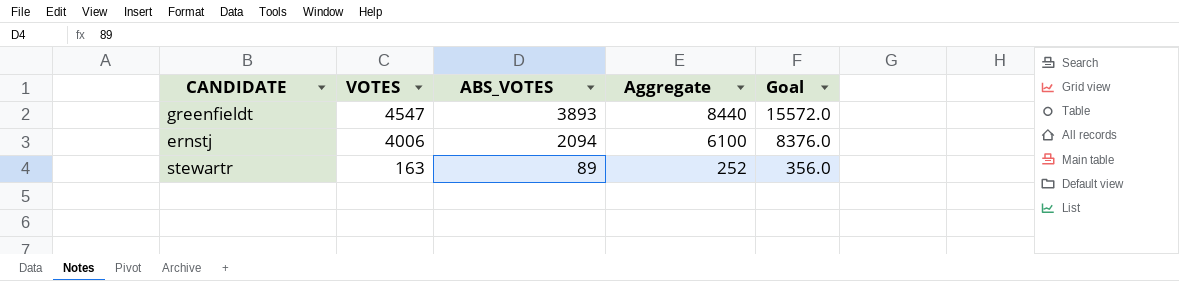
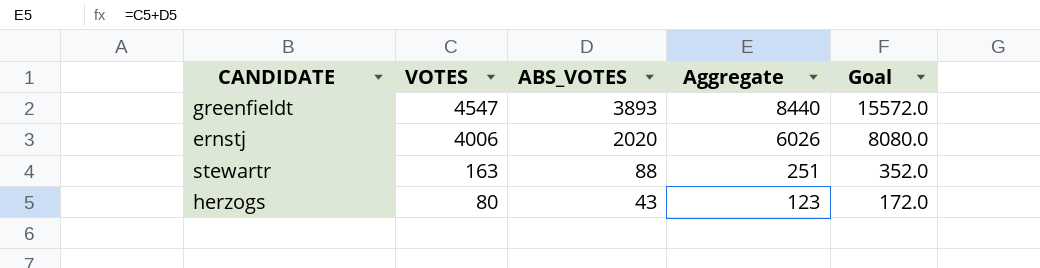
ernstj | ABS_VOTES: 2094 -> 2020
ernstj | Aggregate: 6100 -> 6026
ernstj | Goal: 8376.0 -> 8080.0
stewartr | ABS_VOTES: 89 -> 88
stewartr | Aggregate: 252 -> 251
stewartr | Goal: 356.0 -> 352.0
row herzogs: none -> 80 | 43 | 123 | 172.0

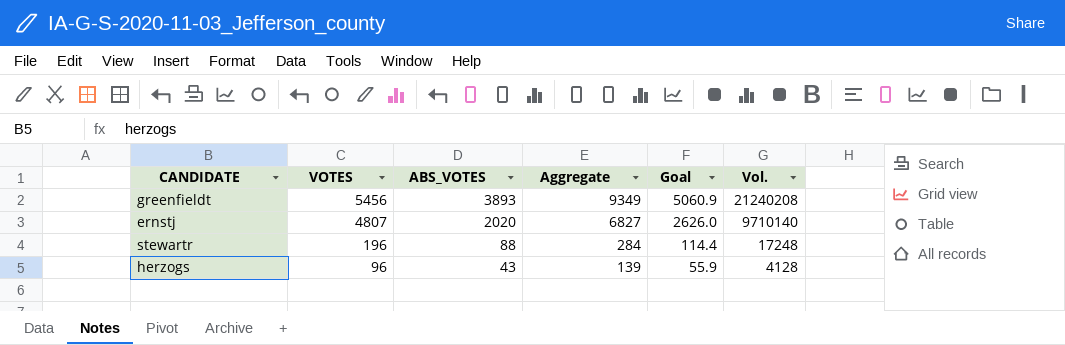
column Goal | formula: [ABS_VOTES] * 4 -> [ABS_VOTES] * 1.3
column Vol. | formula: none -> [VOTES] * [ABS_VOTES]
greenfieldt | VOTES: 4547 -> 5456
greenfieldt | Aggregate: 8440 -> 9349
ernstj | VOTES: 4006 -> 4807
ernstj | Aggregate: 6026 -> 6827
stewartr | VOTES: 163 -> 196
stewartr | Aggregate: 251 -> 284
herzogs | VOTES: 80 -> 96
herzogs | Aggregate: 123 -> 139

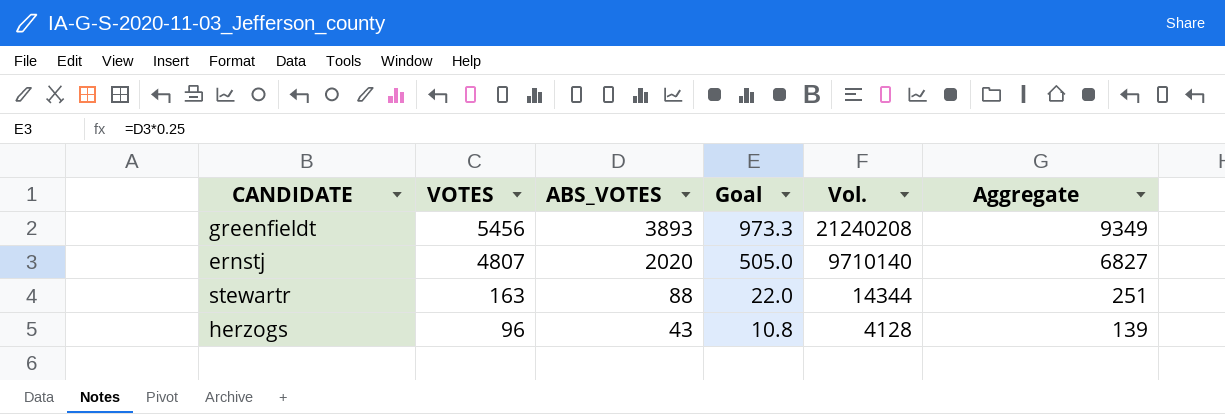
column Goal | formula: [ABS_VOTES] * 1.3 -> [ABS_VOTES] * 0.25
column Aggregate | position: 4 -> 6
stewartr | VOTES: 196 -> 163
stewartr | Vol.: 17248 -> 14344
stewartr | Aggregate: 284 -> 251

